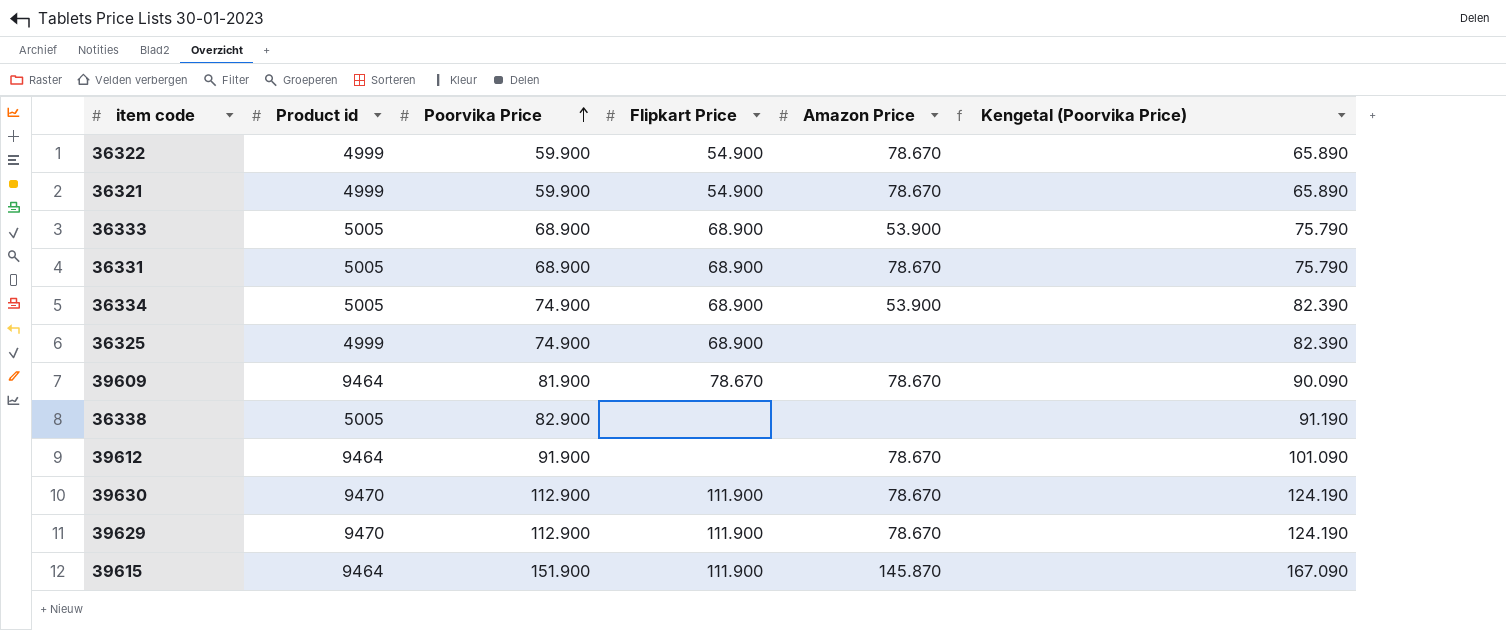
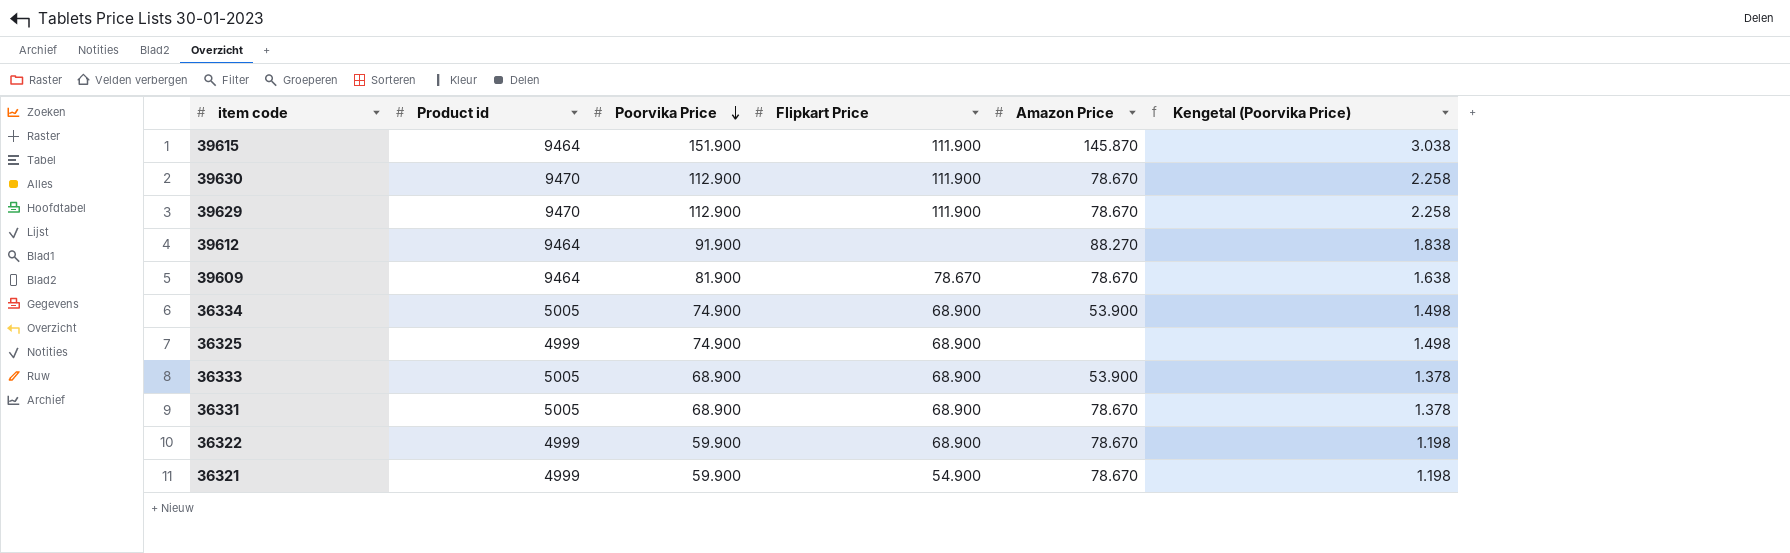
row order: Poorvika Price ascending -> Poorvika Price descending
column Kengetal (Poorvika Price) | formula: [Poorvika Price] * 1,1 -> [Poorvika Price] * 0,02
row 36338: 5005 | 82.900 | none | none | 91.190 -> none
39612 | Amazon Price: 78.670 -> 88.270
36322 | Flipkart Price: 54.900 -> 68.900

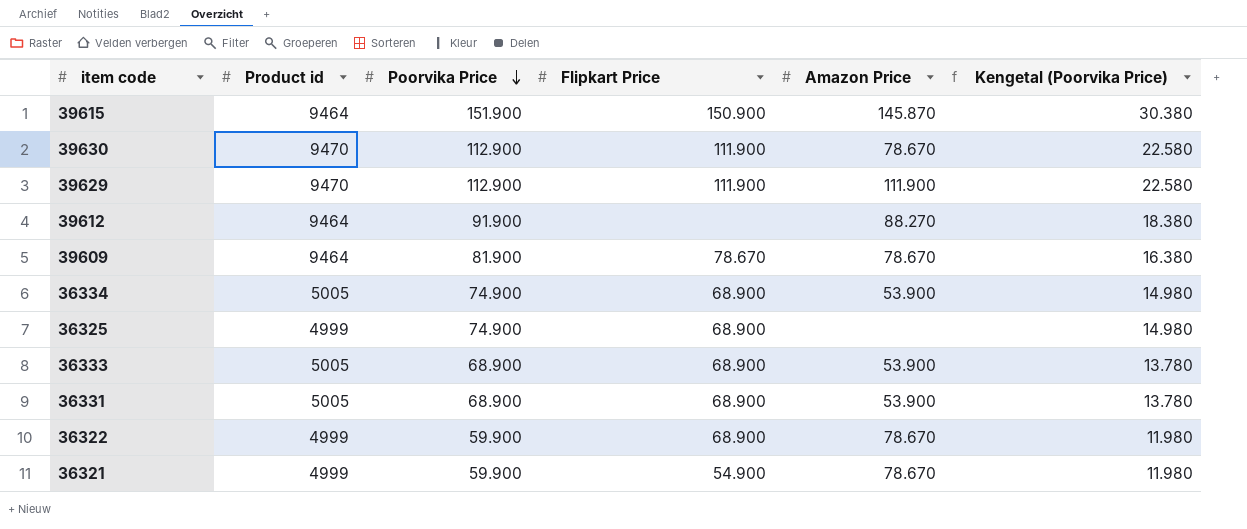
column Kengetal (Poorvika Price) | formula: [Poorvika Price] * 0,02 -> [Poorvika Price] * 0,2
39615 | Flipkart Price: 111.900 -> 150.900
39629 | Amazon Price: 78.670 -> 111.900
36331 | Amazon Price: 78.670 -> 53.900

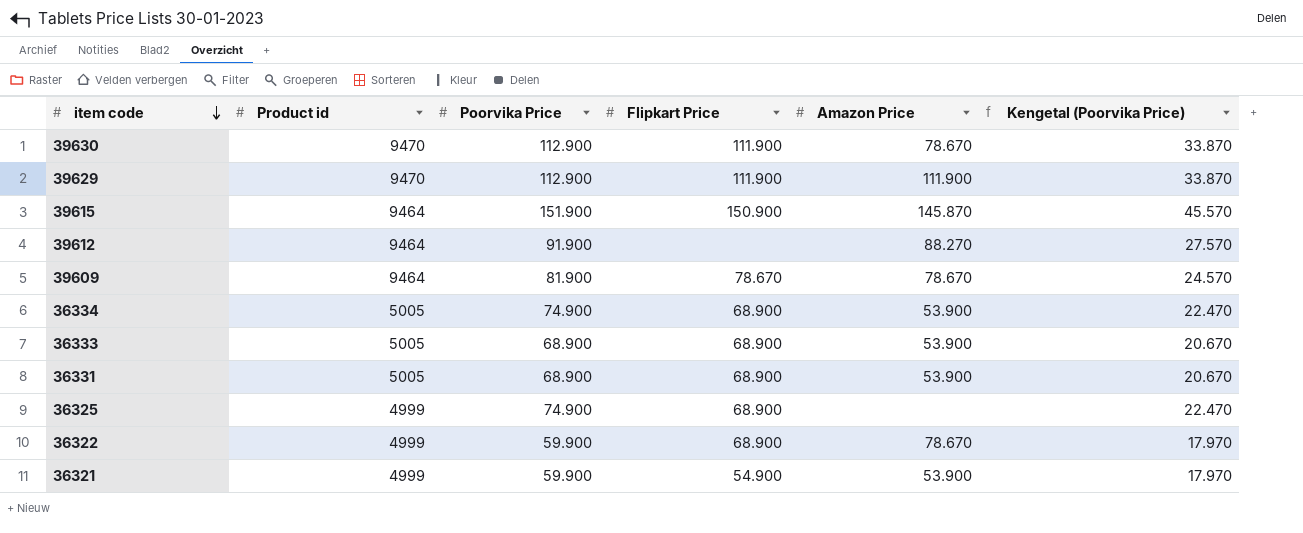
row order: Poorvika Price descending -> item code descending
column Kengetal (Poorvika Price) | formula: [Poorvika Price] * 0,2 -> [Poorvika Price] * 0,3
36321 | Amazon Price: 78.670 -> 53.900

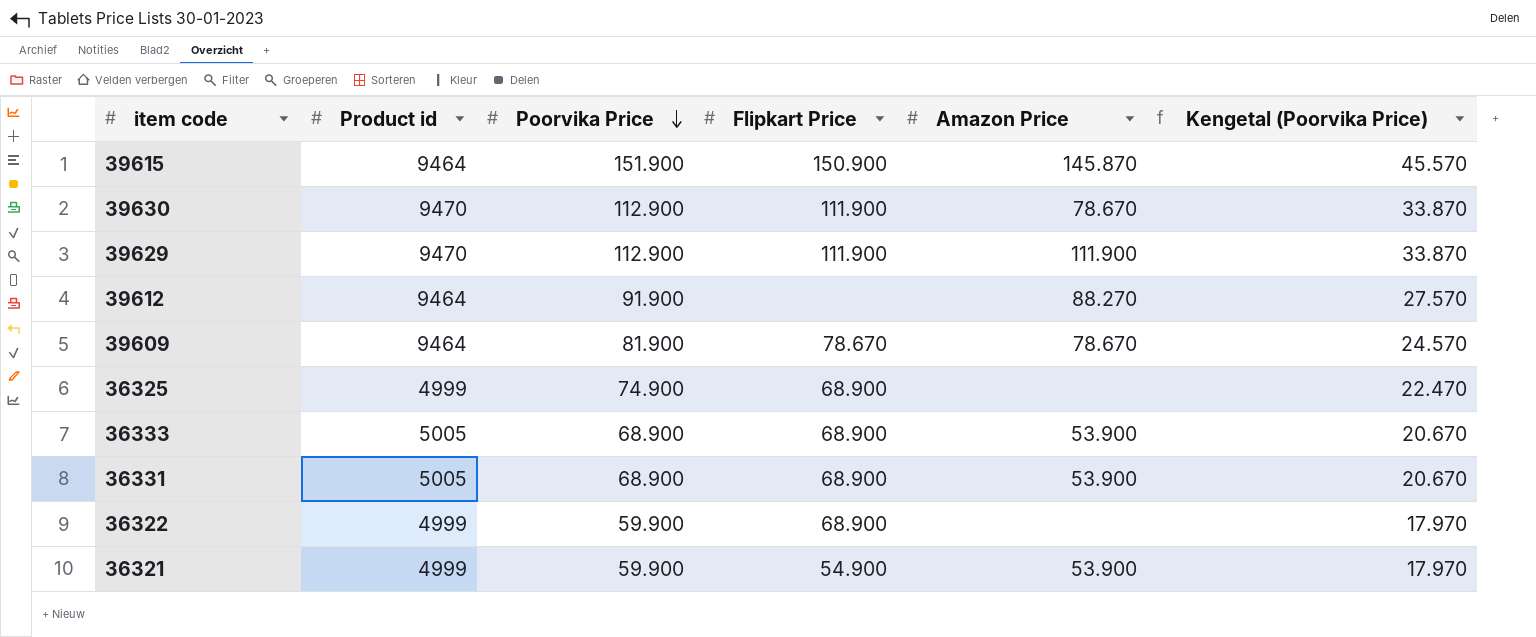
row order: item code descending -> Poorvika Price descending
row 36334: 5005 | 74.900 | 68.900 | 53.900 | 22.470 -> none
36322 | Amazon Price: 78.670 -> none

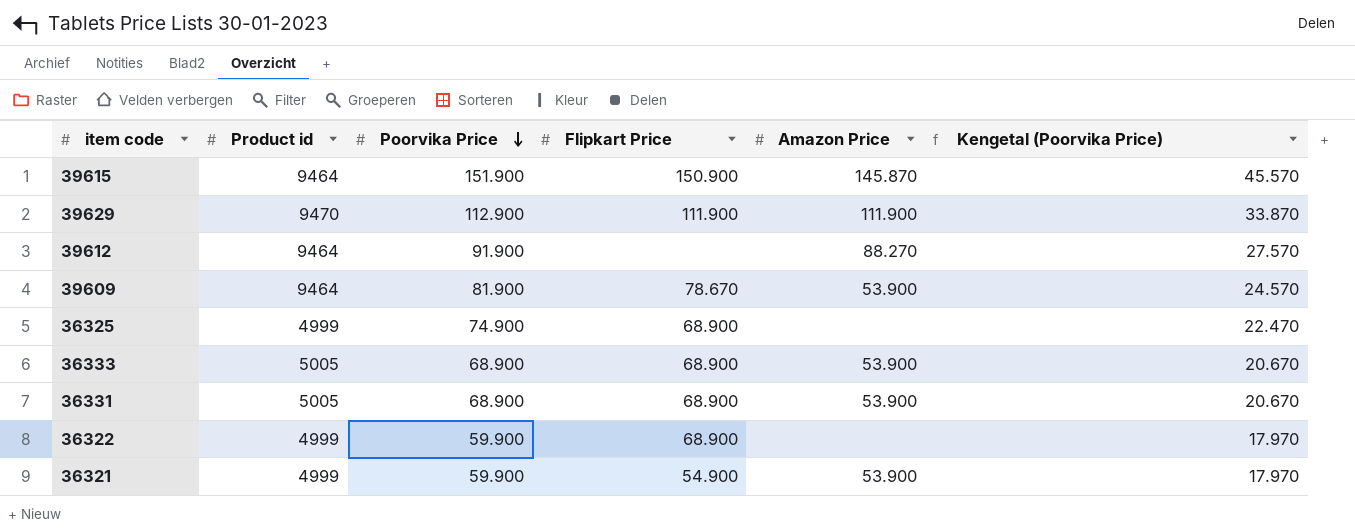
row 39630: 9470 | 112.900 | 111.900 | 78.670 | 33.870 -> none
39609 | Amazon Price: 78.670 -> 53.900

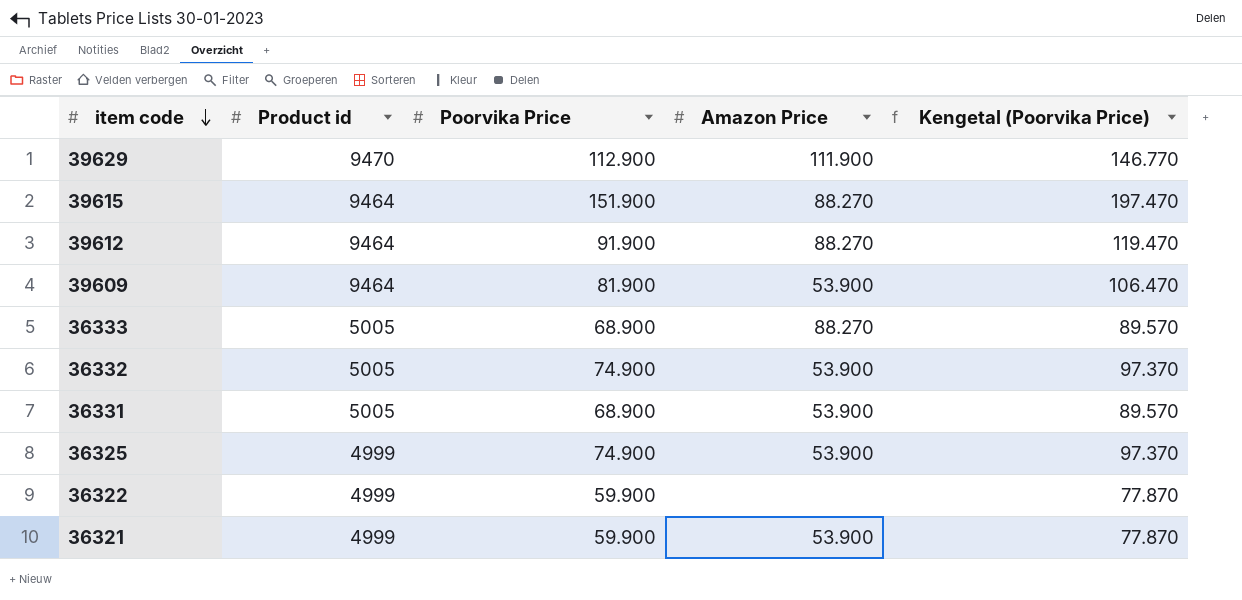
row order: Poorvika Price descending -> item code descending
column Flipkart Price | position: 4 -> none
column Kengetal (Poorvika Price) | formula: [Poorvika Price] * 0,3 -> [Poorvika Price] * 1,3
39615 | Amazon Price: 145.870 -> 88.270
36333 | Amazon Price: 53.900 -> 88.270
row 36332: none -> 5005 | 74.900 | 53.900 | 97.370
36325 | Amazon Price: none -> 53.900

